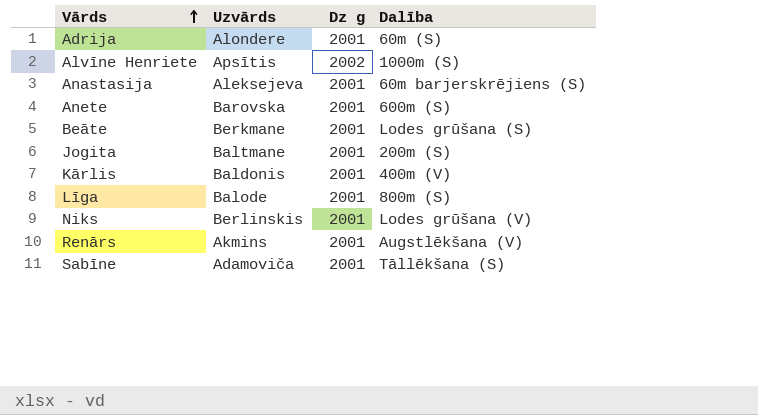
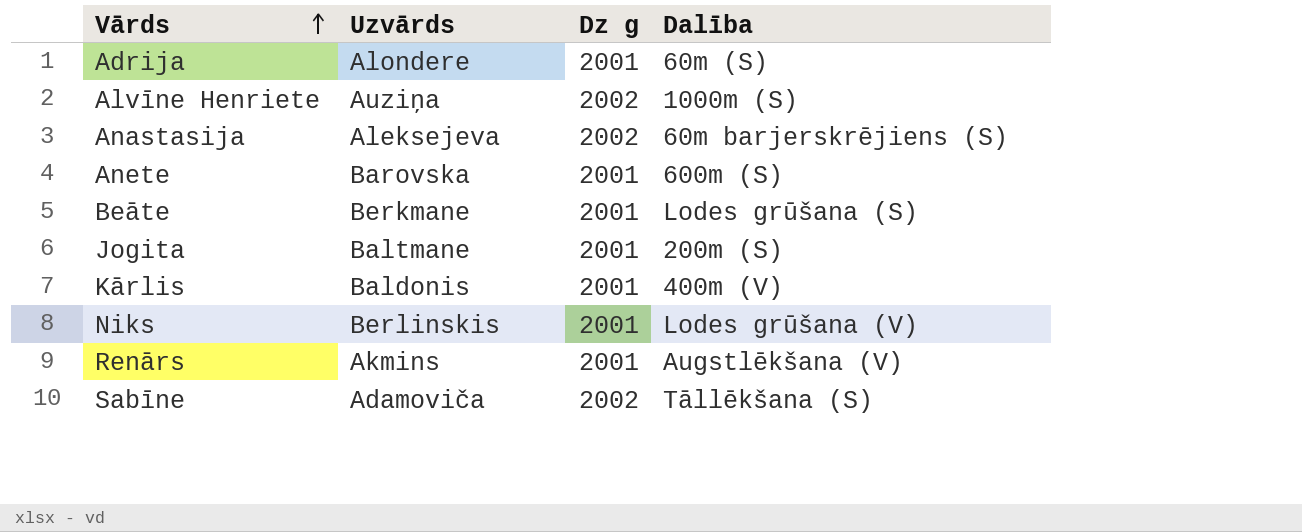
row Līga: Balode | 2001 | 800m (S) -> none
Alvīne Henriete | Uzvārds: Apsītis -> Auziņa
Anastasija | Dz g: 2001 -> 2002
Sabīne | Dz g: 2001 -> 2002

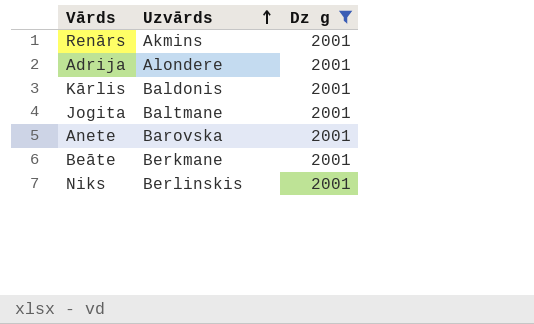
filter: none -> Dz g = 2001
row order: Vārds ascending -> Uzvārds ascending
column Dalība | position: 4 -> none

